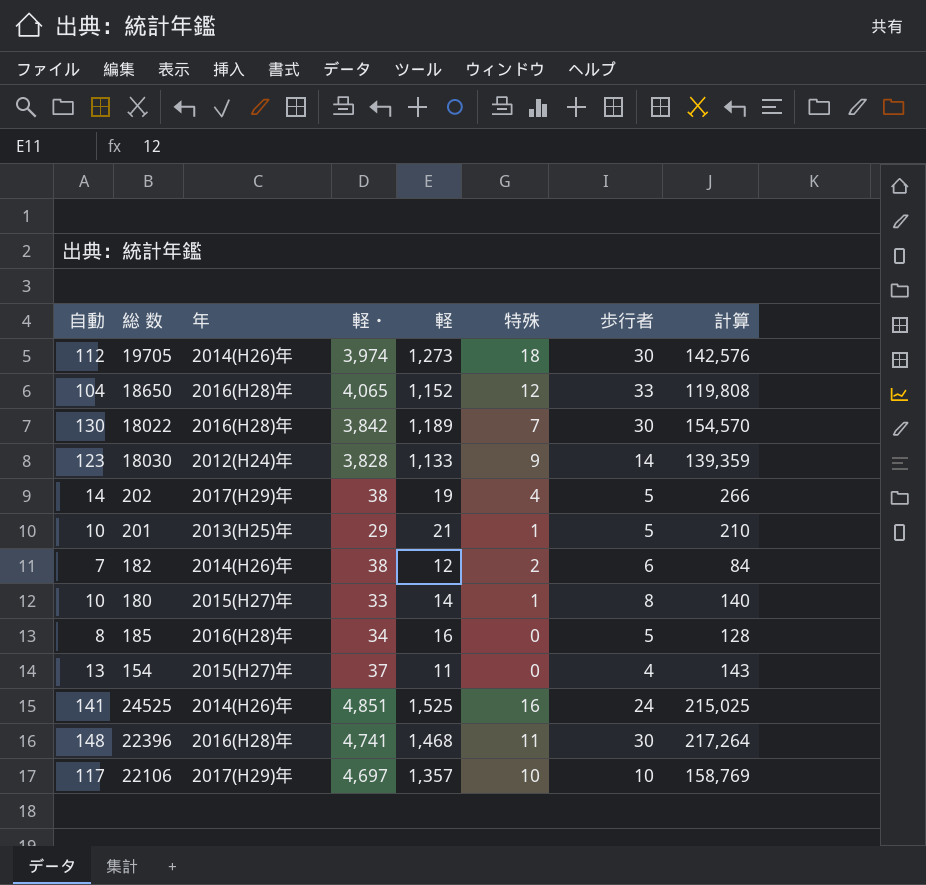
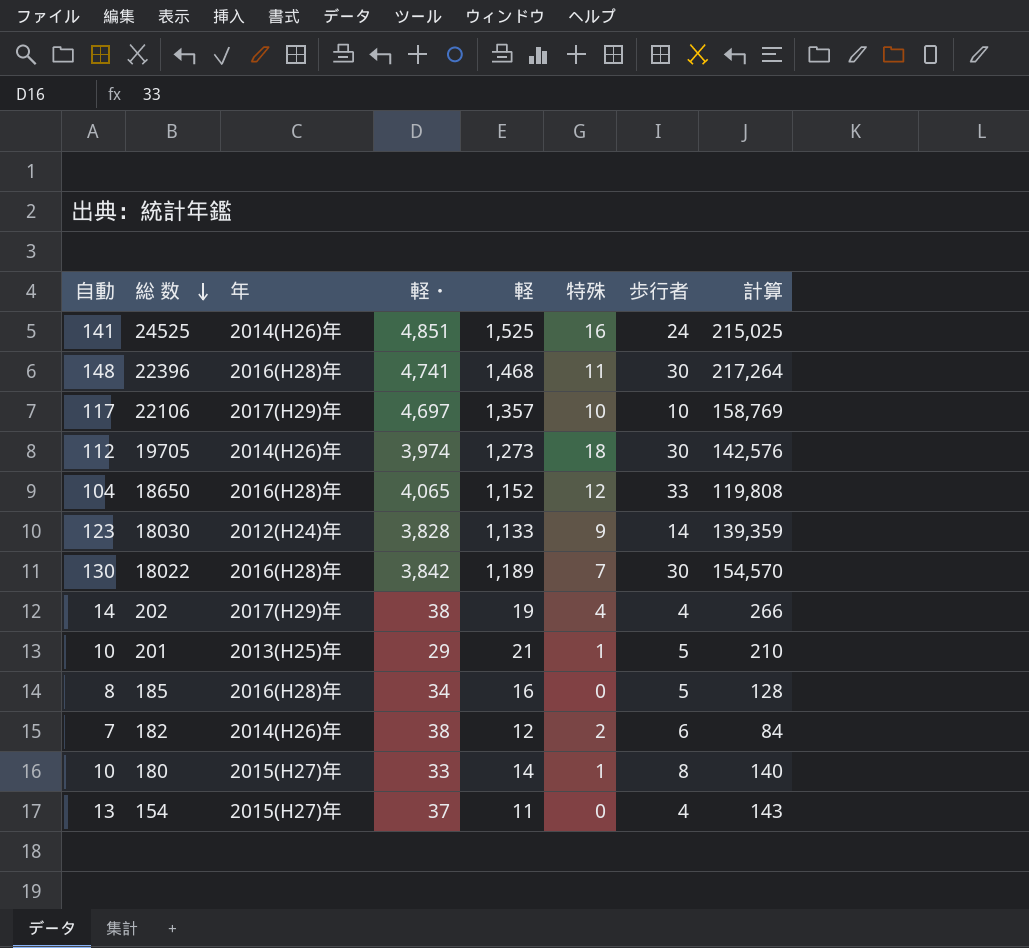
row order: none -> 総 数 descending
202 | 歩行者: 5 -> 4

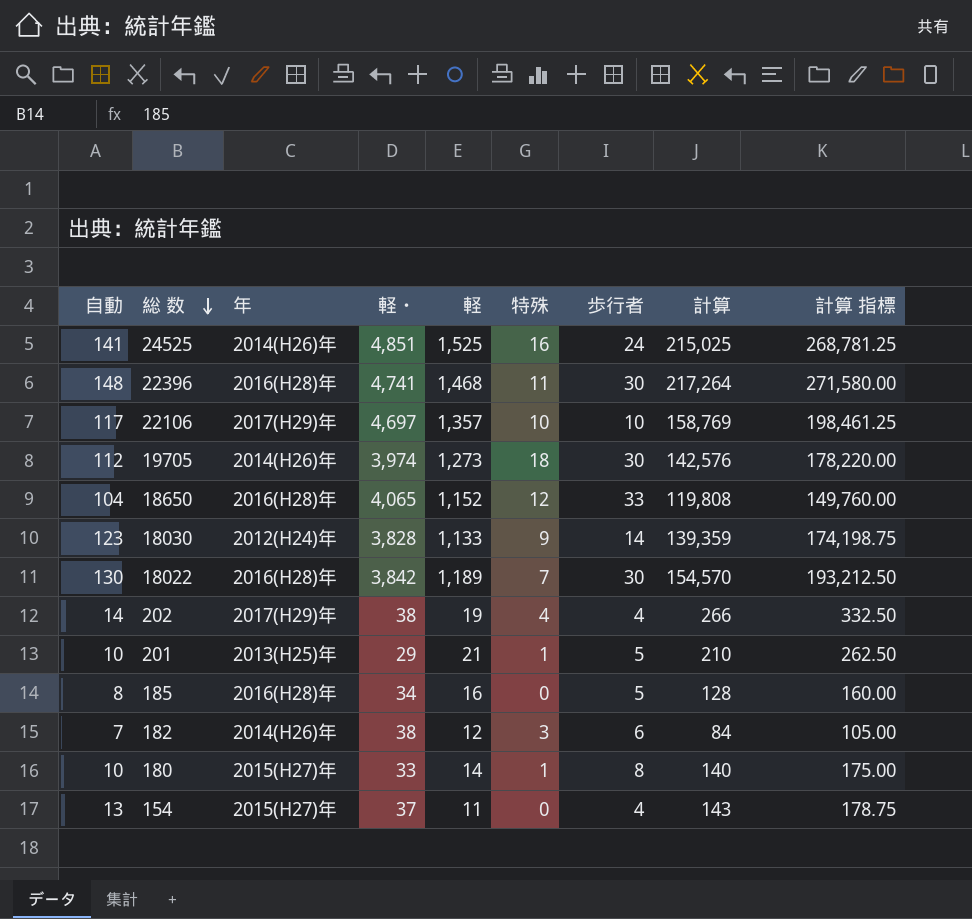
column 計算 指標 | formula: none -> [計算] * 1.25
182 | 特殊: 2 -> 3

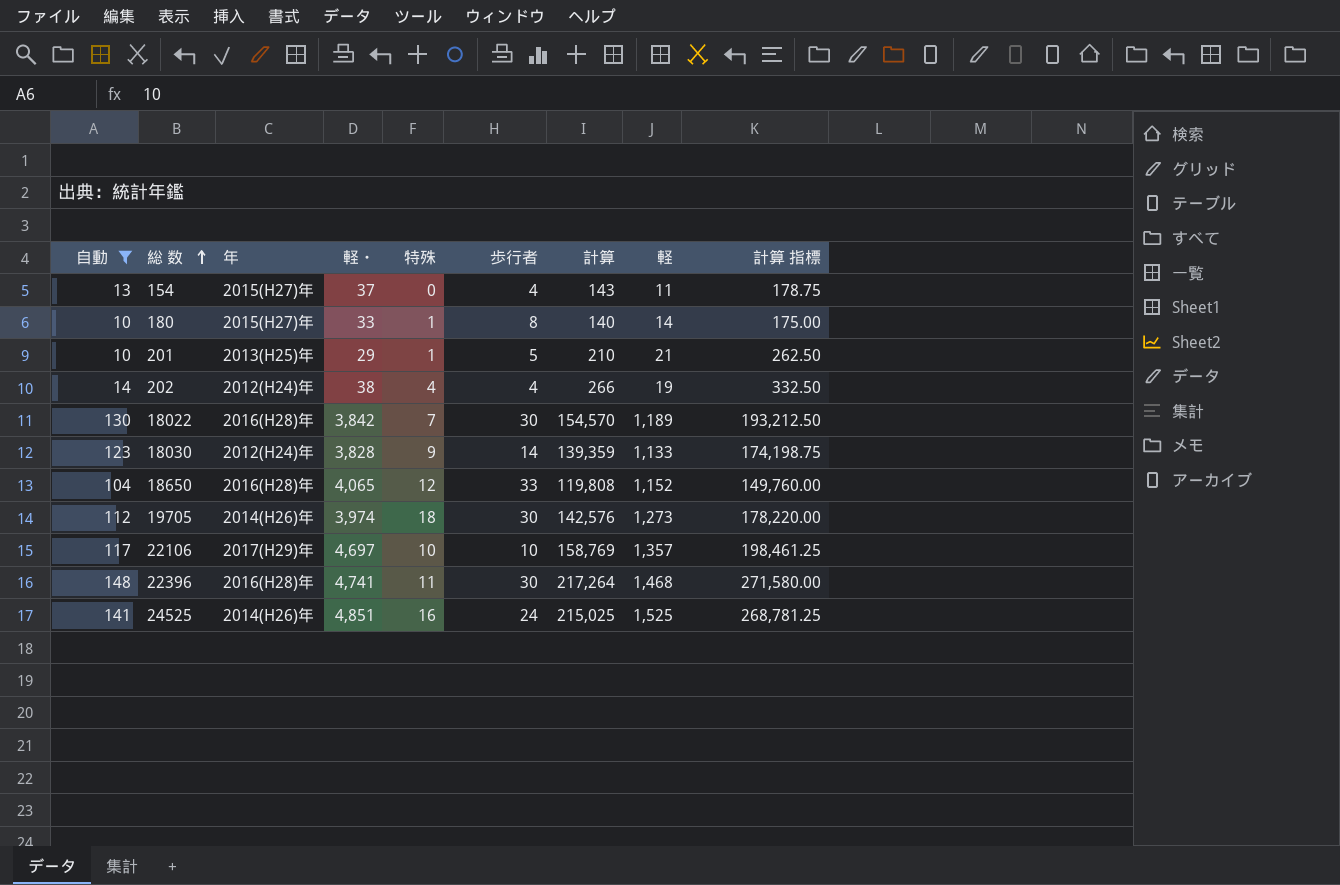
filter: none -> 自動 >= 10
row order: 総 数 descending -> 総 数 ascending
column 軽 | position: 5 -> 8
202 | 年: 2017(H29)年 -> 2012(H24)年

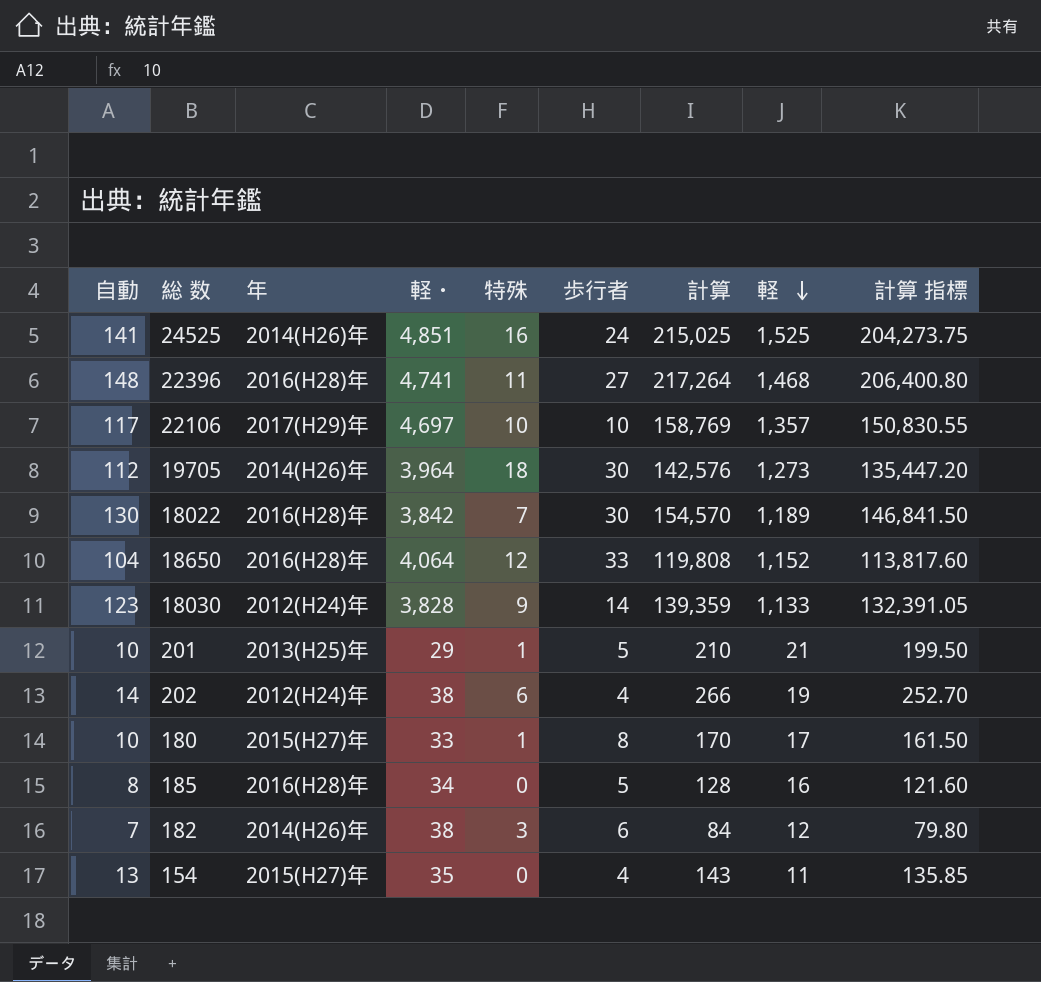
filter: 自動 >= 10 -> none
row order: 総 数 ascending -> 軽 descending
column 計算 指標 | formula: [計算] * 1.25 -> [計算] * 0.95
22396 | 歩行者: 30 -> 27
19705 | 軽・: 3,974 -> 3,964
18650 | 軽・: 4,065 -> 4,064
202 | 特殊: 4 -> 6
180 | 計算: 140 -> 170
180 | 軽: 14 -> 17
154 | 軽・: 37 -> 35

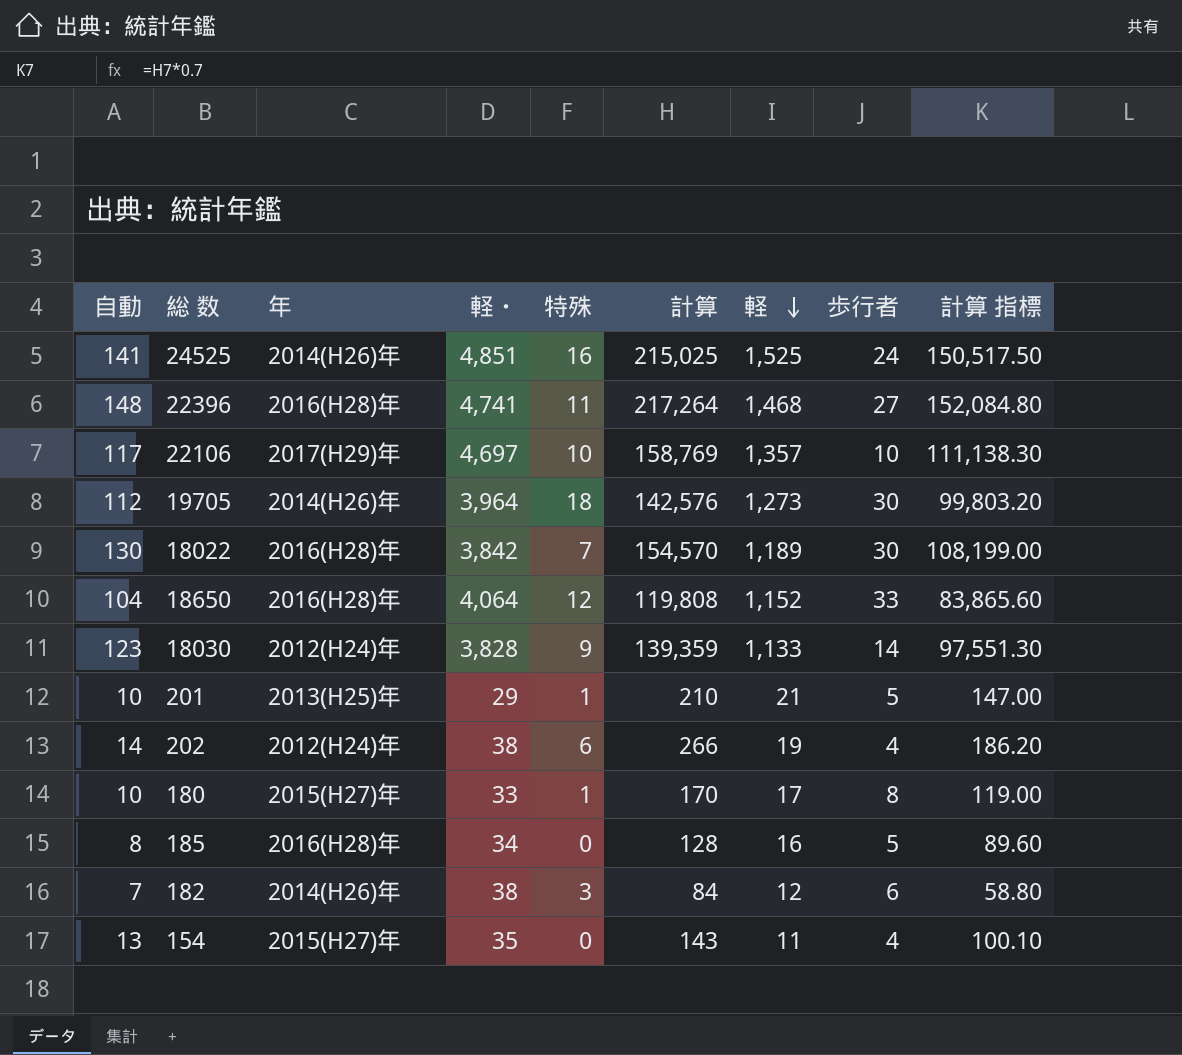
column 歩行者 | position: 6 -> 8
column 計算 指標 | formula: [計算] * 0.95 -> [計算] * 0.7

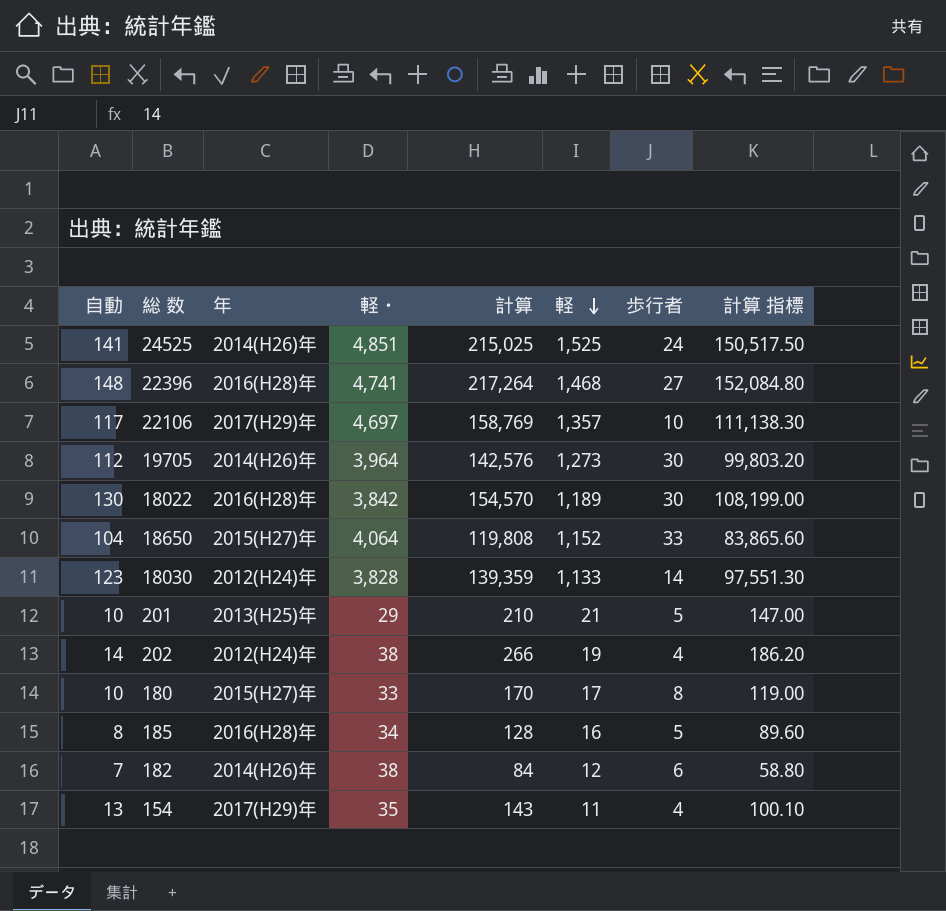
column 特殊 | position: 5 -> none
18650 | 年: 2016(H28)年 -> 2015(H27)年
154 | 年: 2015(H27)年 -> 2017(H29)年

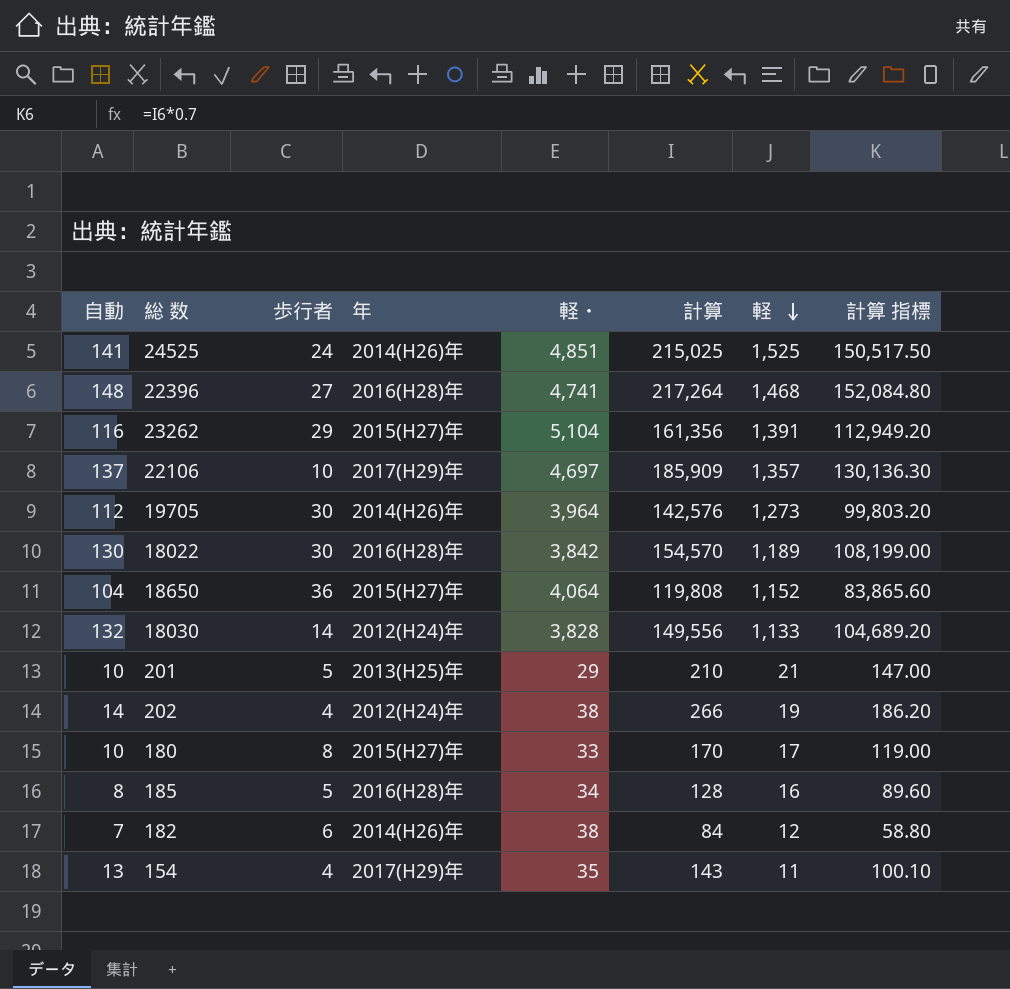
column 歩行者 | position: 7 -> 3
row 23262: none -> 116 | 29 | 2015(H27)年 | 5,104 | 161,356 | 1,391 | 112,949.20
22106 | 自動: 117 -> 137
22106 | 計算: 158,769 -> 185,909
22106 | 計算 指標: 111,138.30 -> 130,136.30
18650 | 歩行者: 33 -> 36
18030 | 自動: 123 -> 132
18030 | 計算: 139,359 -> 149,556
18030 | 計算 指標: 97,551.30 -> 104,689.20

